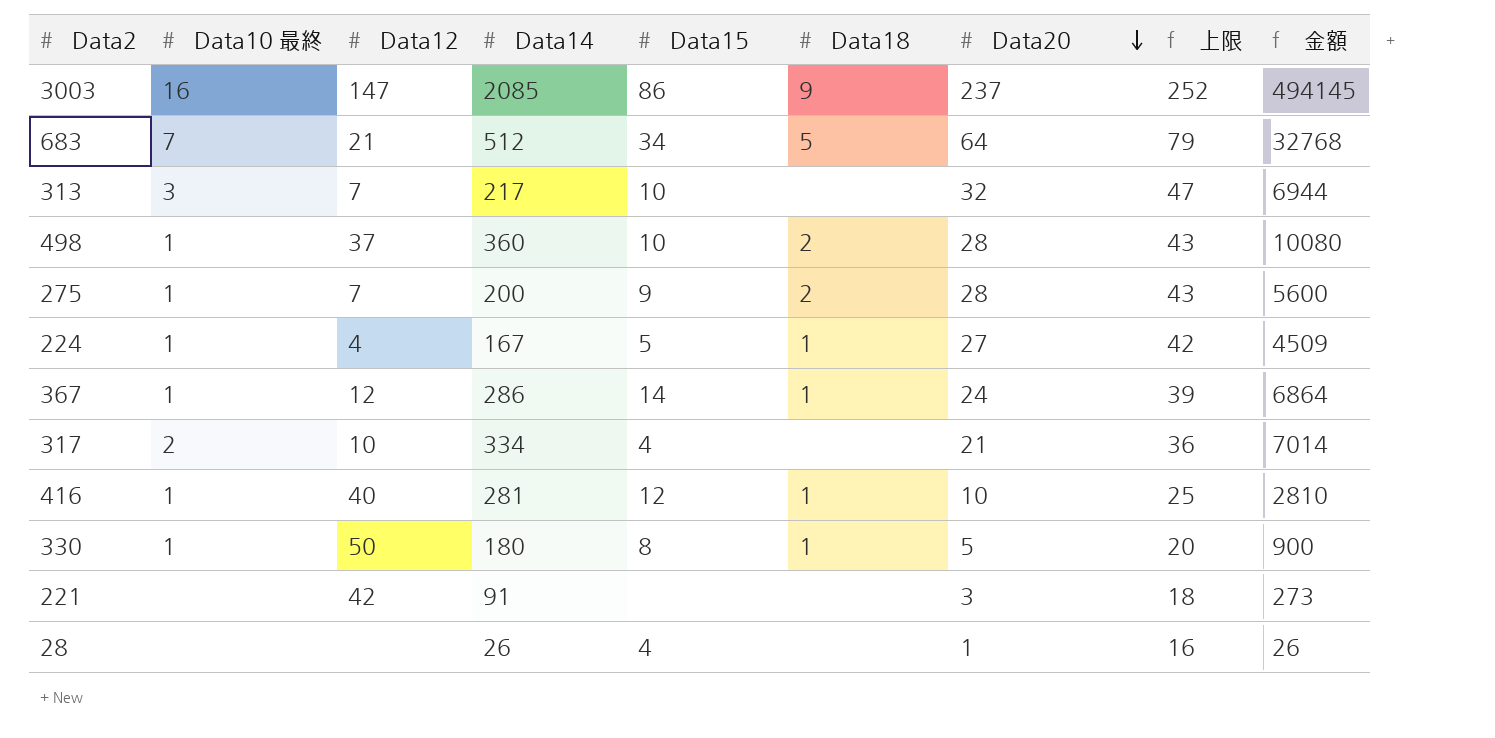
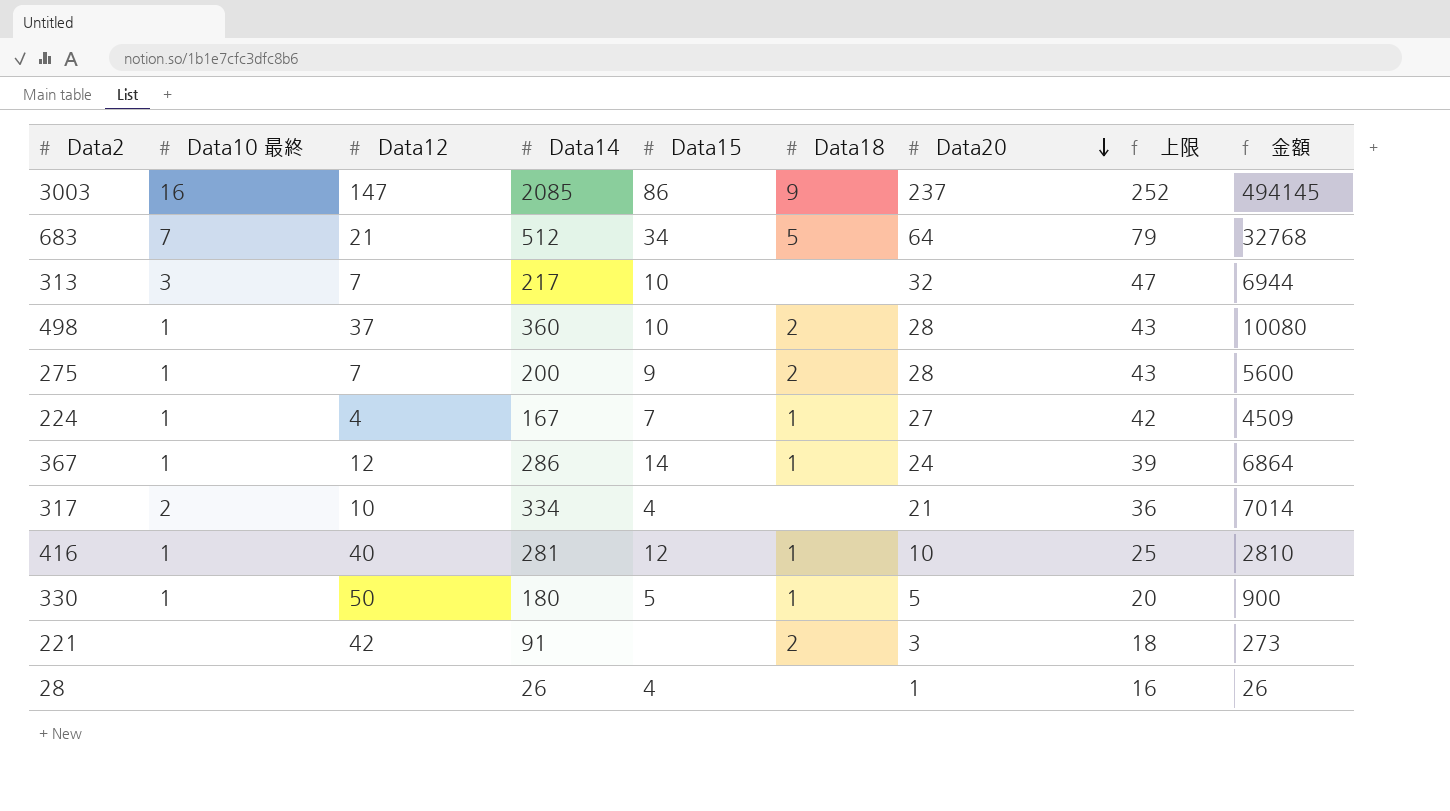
224 | Data15: 5 -> 7
330 | Data15: 8 -> 5
221 | Data18: none -> 2

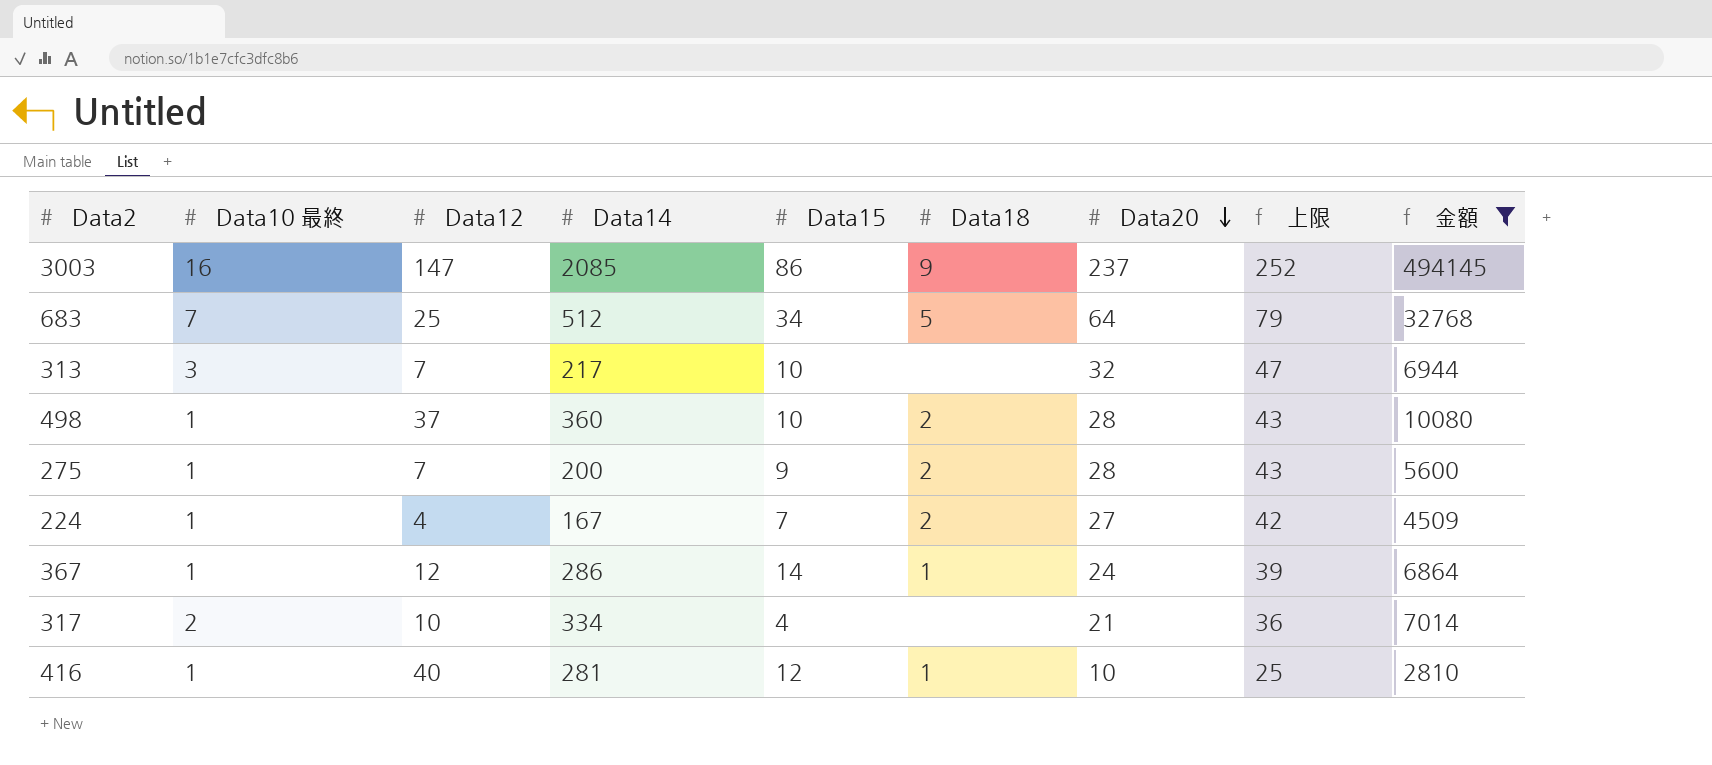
filter: none -> 金額 >= 2810
683 | Data12: 21 -> 25
224 | Data18: 1 -> 2

